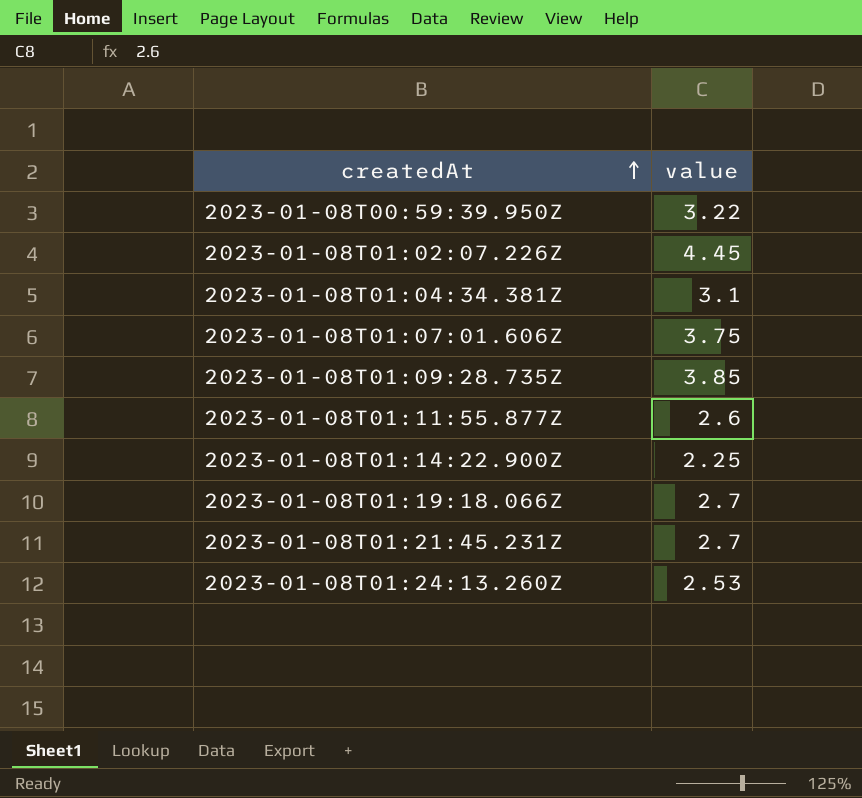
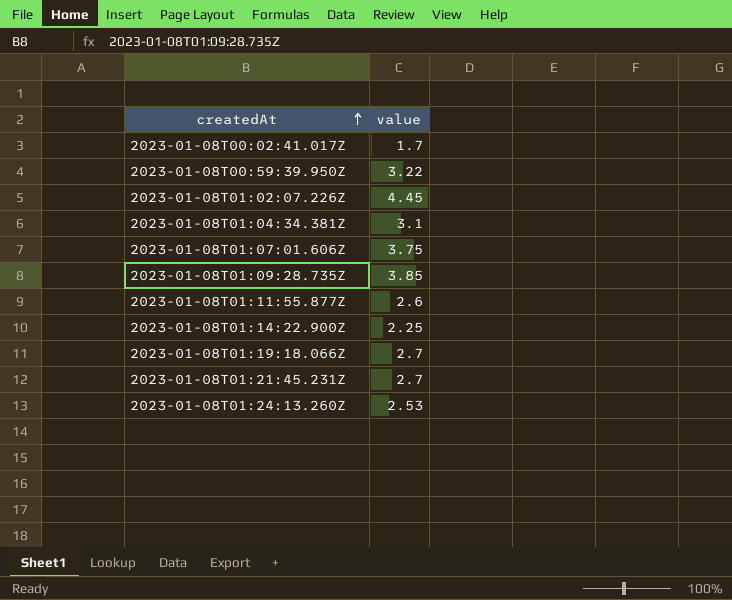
row 2023-01-08T00:02:41.017Z: none -> 1.7

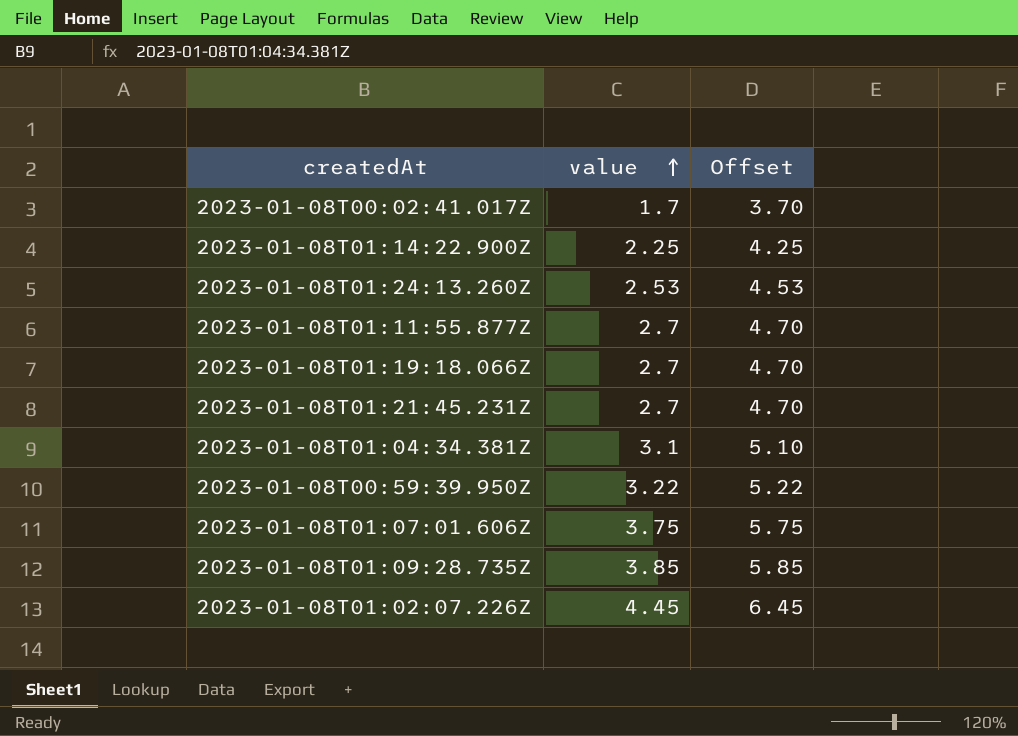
row order: createdAt ascending -> value ascending
column Offset | formula: none -> [value] + 2
2023-01-08T01:11:55.877Z | value: 2.6 -> 2.7

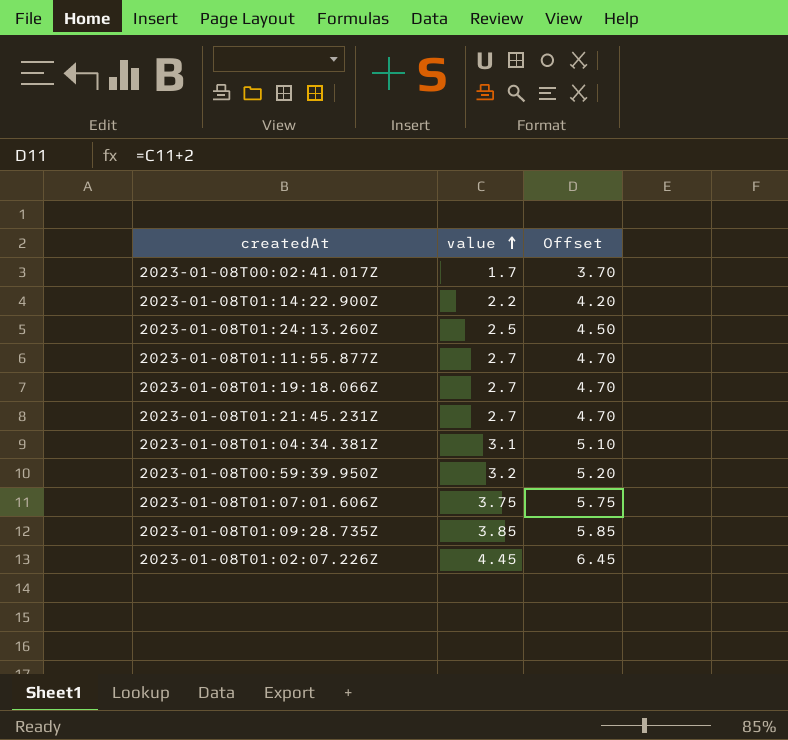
2023-01-08T01:14:22.900Z | value: 2.25 -> 2.2
2023-01-08T01:14:22.900Z | Offset: 4.25 -> 4.20
2023-01-08T01:24:13.260Z | value: 2.53 -> 2.5
2023-01-08T01:24:13.260Z | Offset: 4.53 -> 4.50
2023-01-08T00:59:39.950Z | value: 3.22 -> 3.2
2023-01-08T00:59:39.950Z | Offset: 5.22 -> 5.20

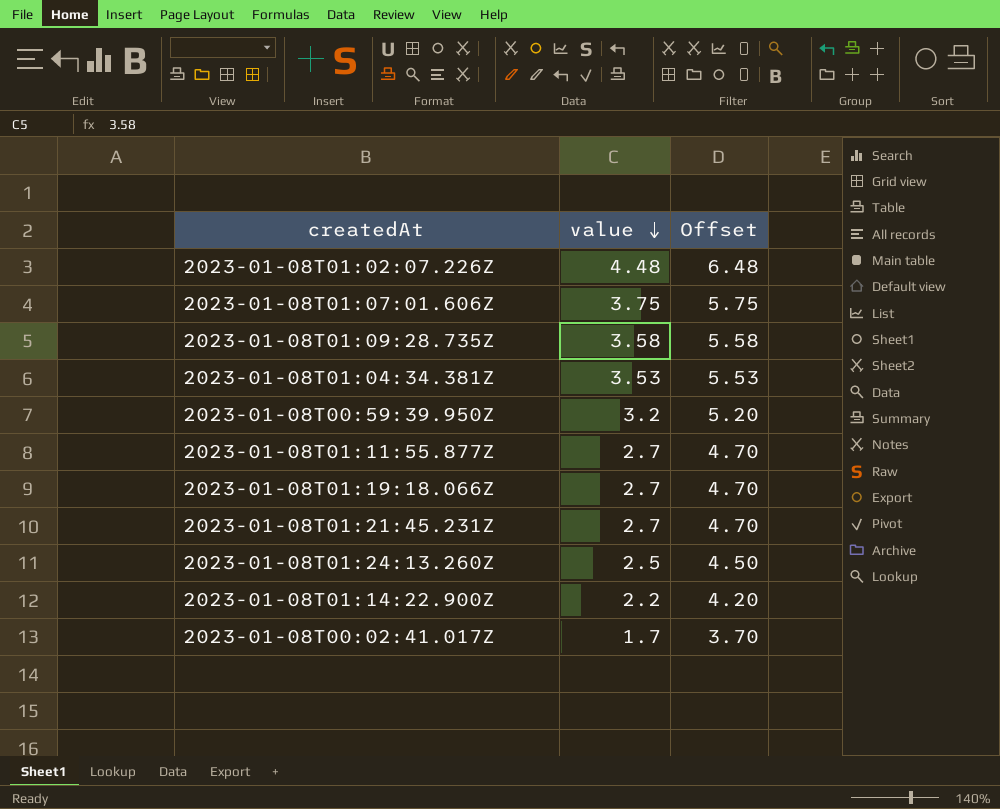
row order: value ascending -> value descending
2023-01-08T01:02:07.226Z | value: 4.45 -> 4.48
2023-01-08T01:02:07.226Z | Offset: 6.45 -> 6.48
2023-01-08T01:09:28.735Z | value: 3.85 -> 3.58
2023-01-08T01:09:28.735Z | Offset: 5.85 -> 5.58
2023-01-08T01:04:34.381Z | value: 3.1 -> 3.53
2023-01-08T01:04:34.381Z | Offset: 5.10 -> 5.53

